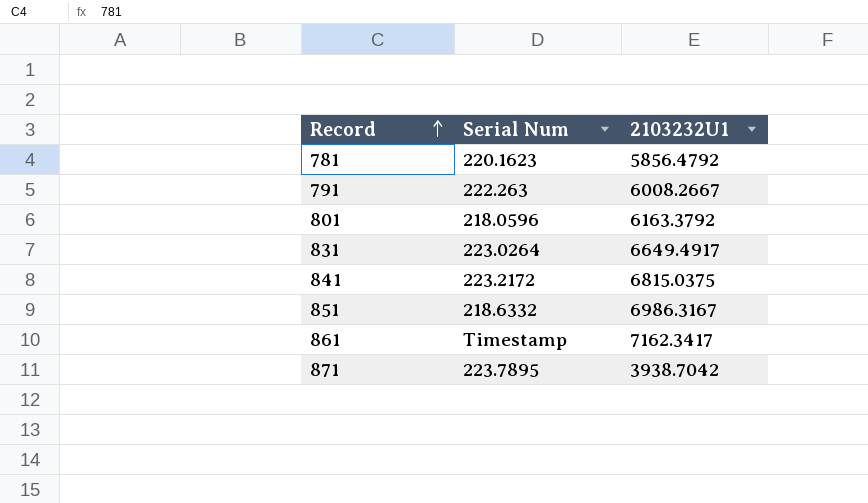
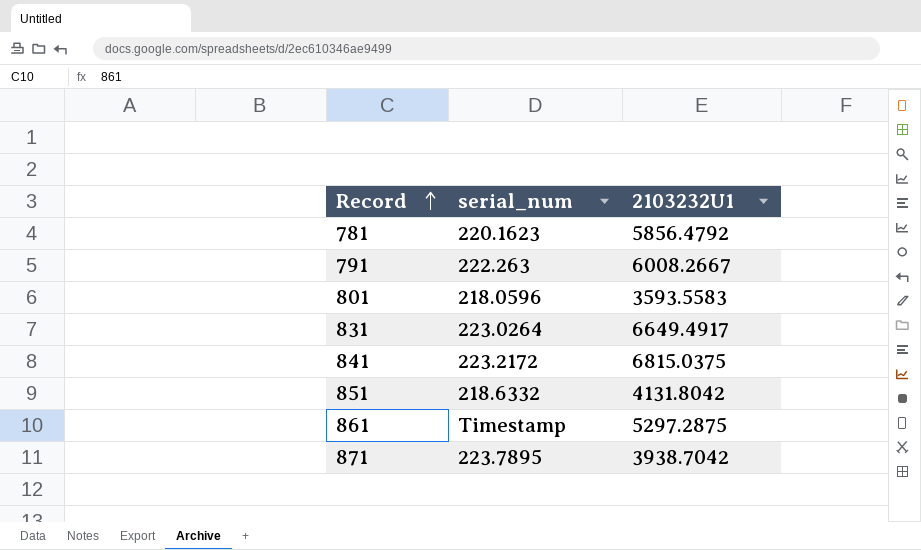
column name: Serial Num -> serial_num
801 | 2103232U1: 6163.3792 -> 3593.5583
851 | 2103232U1: 6986.3167 -> 4131.8042
861 | 2103232U1: 7162.3417 -> 5297.2875

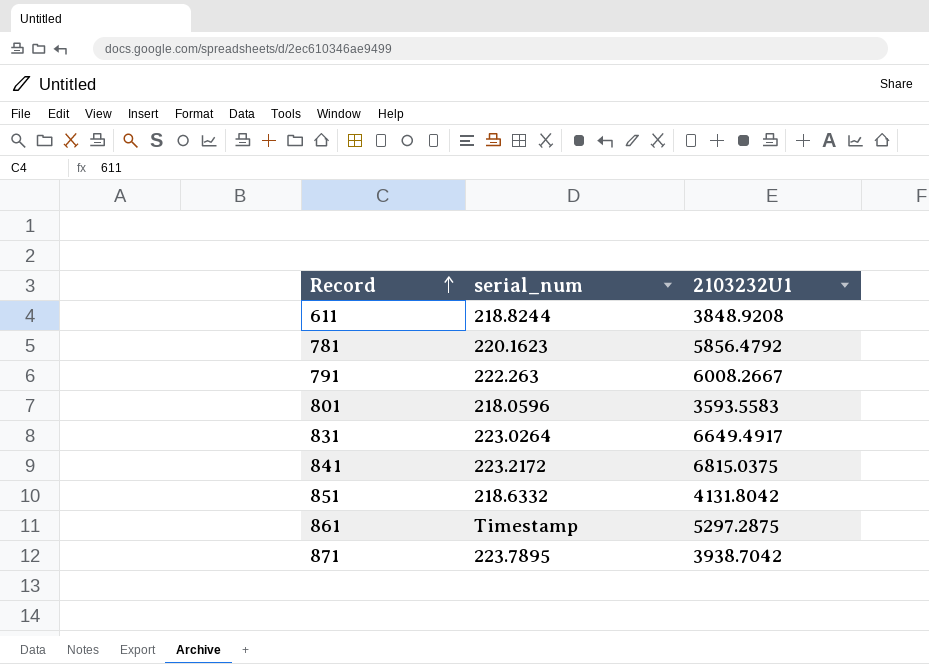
row 611: none -> 218.8244 | 3848.9208

